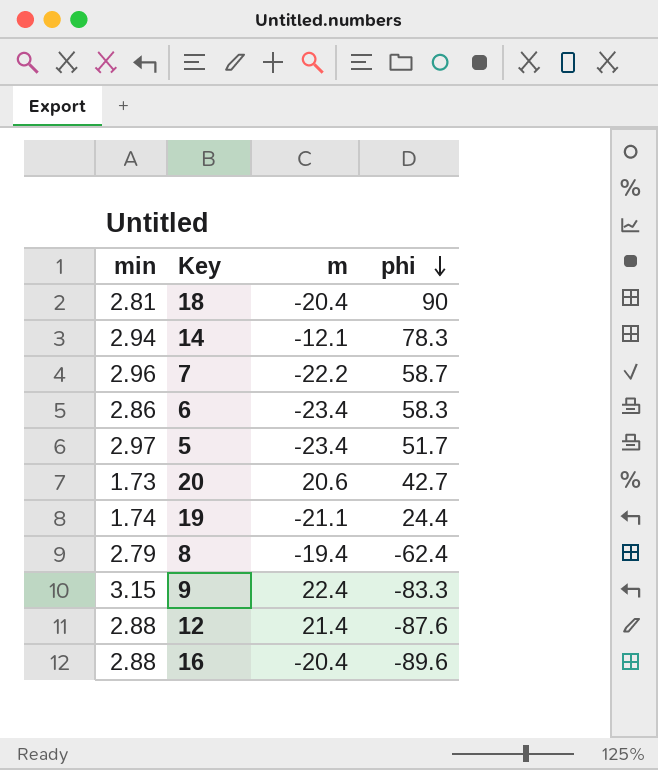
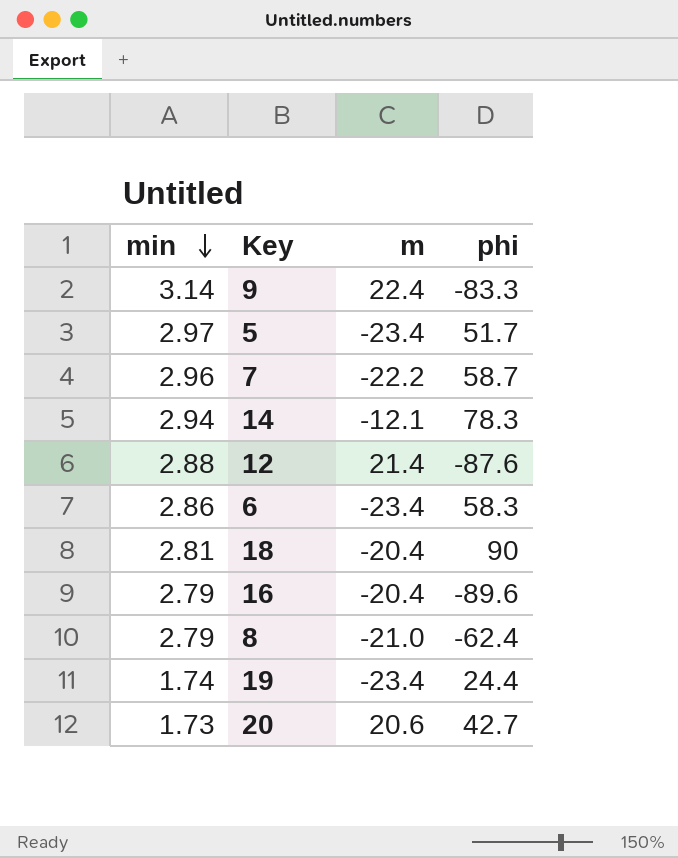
row order: phi descending -> min descending
9 | min: 3.15 -> 3.14
16 | min: 2.88 -> 2.79
8 | m: -19.4 -> -21.0
19 | m: -21.1 -> -23.4

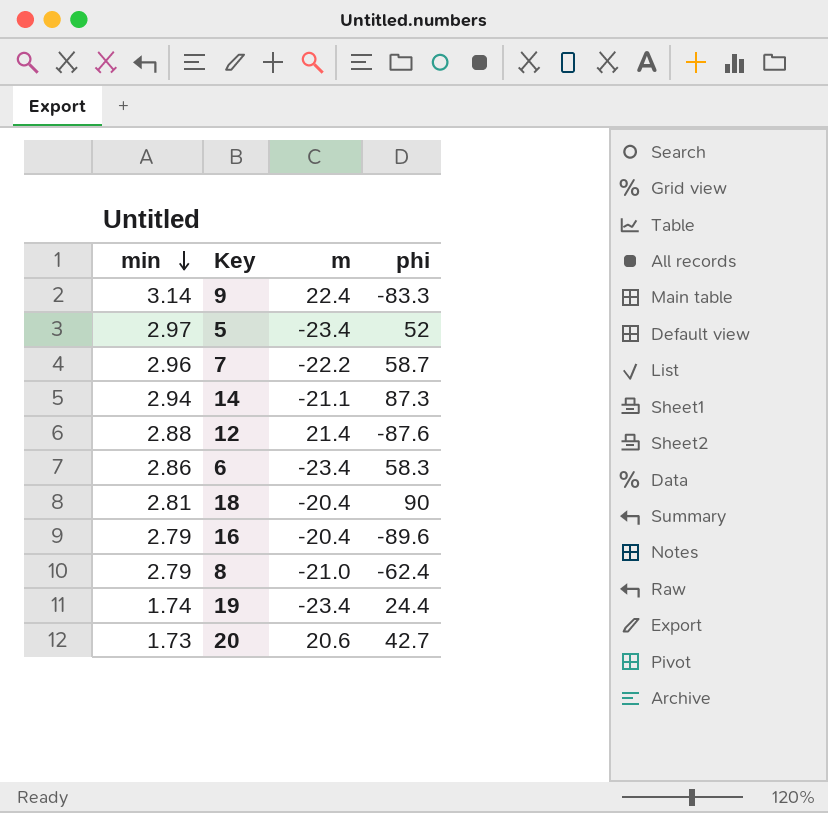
5 | phi: 51.7 -> 52
14 | m: -12.1 -> -21.1
14 | phi: 78.3 -> 87.3

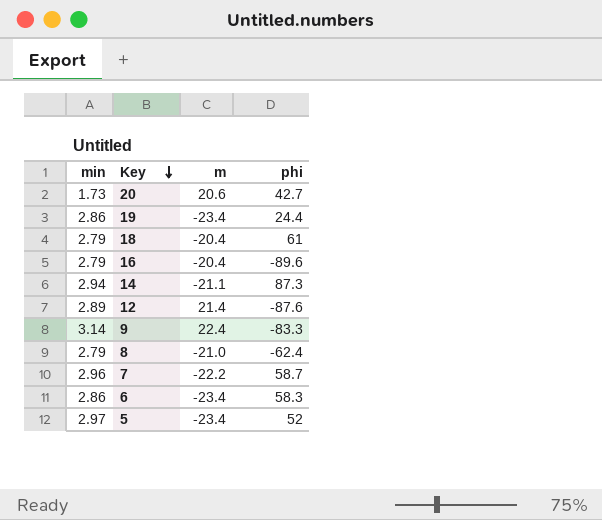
row order: min descending -> Key descending
19 | min: 1.74 -> 2.86
18 | min: 2.81 -> 2.79
18 | phi: 90 -> 61
12 | min: 2.88 -> 2.89

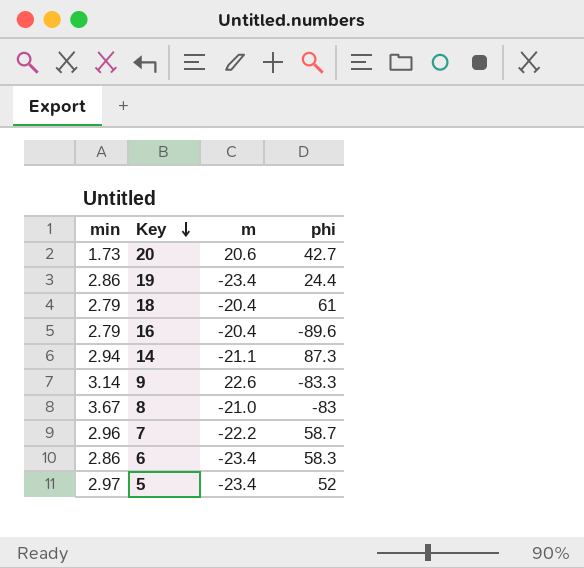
row 12: 2.89 | 21.4 | -87.6 -> none
9 | m: 22.4 -> 22.6
8 | min: 2.79 -> 3.67
8 | phi: -62.4 -> -83

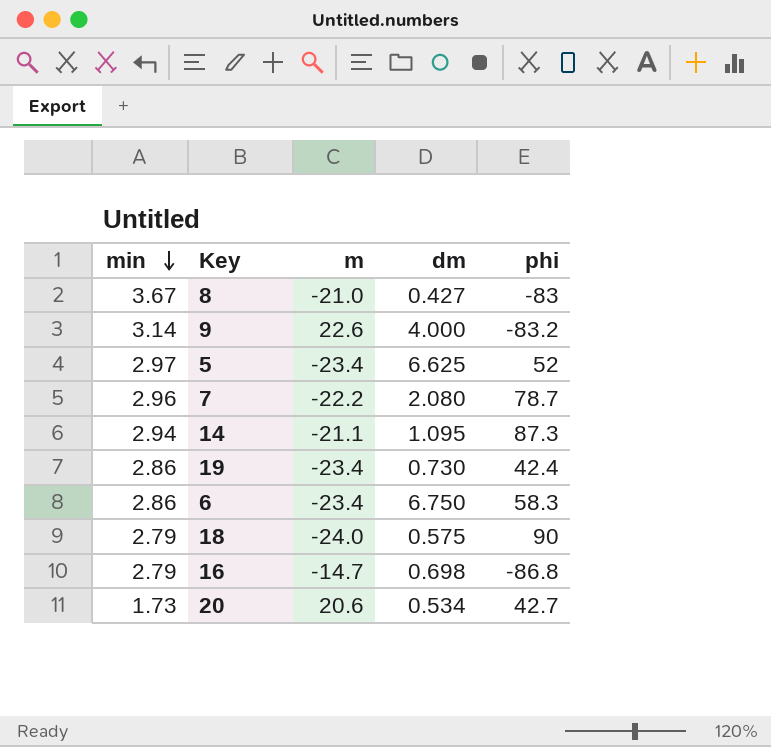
row order: Key descending -> min descending
column dm | position: none -> 4
9 | phi: -83.3 -> -83.2
7 | phi: 58.7 -> 78.7
19 | phi: 24.4 -> 42.4
18 | m: -20.4 -> -24.0
18 | phi: 61 -> 90
16 | m: -20.4 -> -14.7
16 | phi: -89.6 -> -86.8

